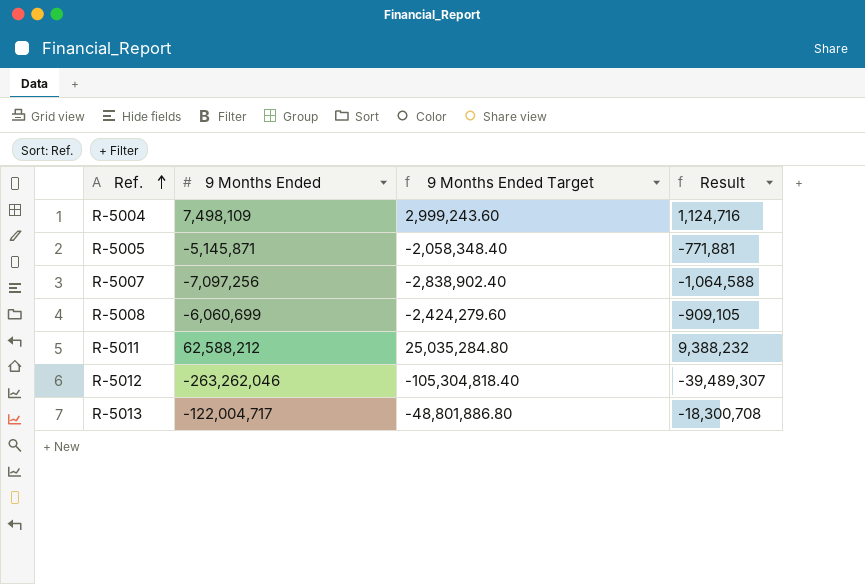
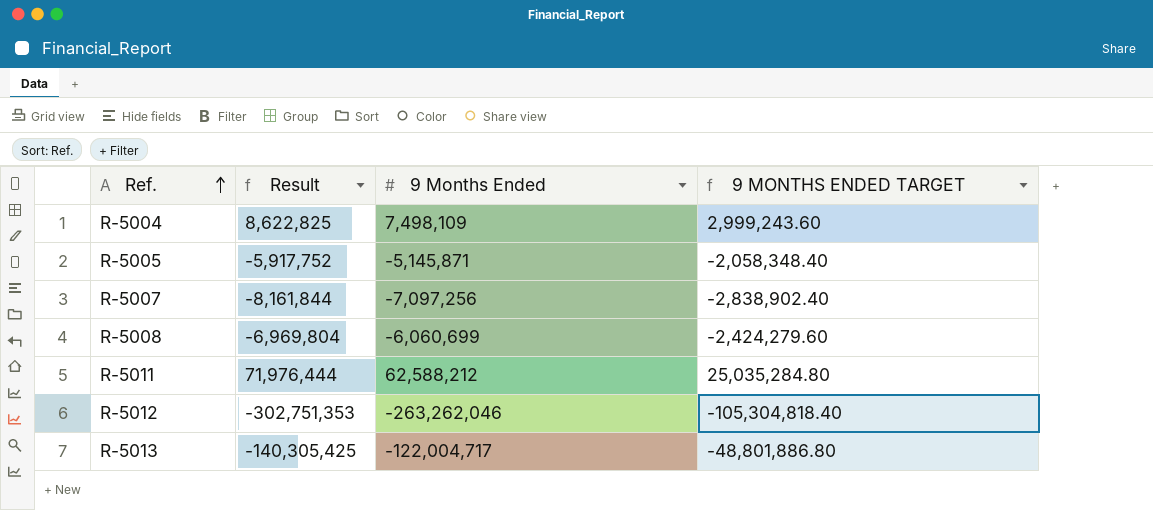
column Result | formula: [9 Months Ended] * 0.15 -> [9 Months Ended] * 1.15
column Result | position: 4 -> 2
column name: 9 Months Ended Target -> 9 MONTHS ENDED TARGET

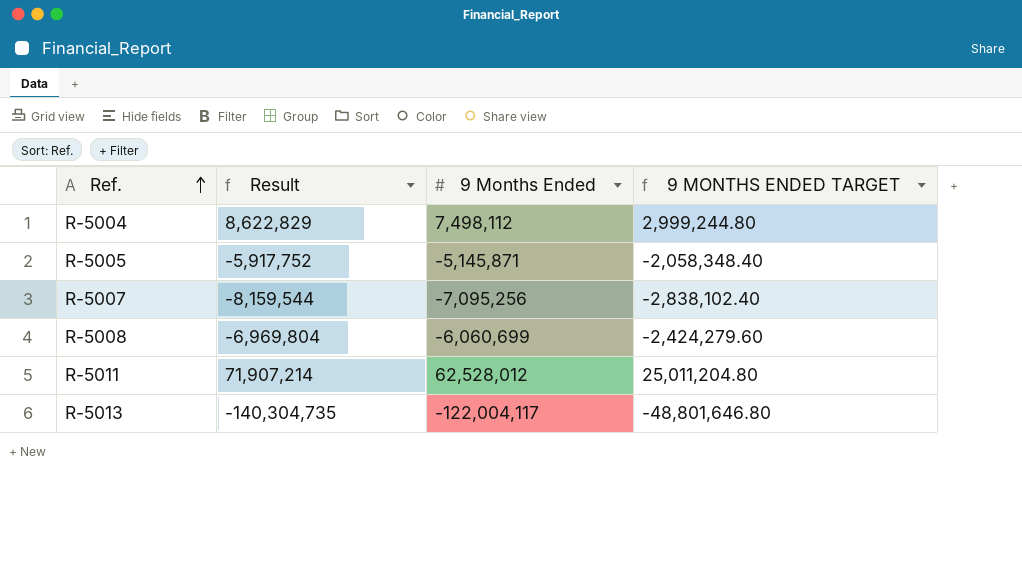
row R-5012: -302,751,353 | -263,262,046 | -105,304,818.40 -> none
R-5004 | Result: 8,622,825 -> 8,622,829
R-5004 | 9 Months Ended: 7,498,109 -> 7,498,112
R-5004 | 9 MONTHS ENDED TARGET: 2,999,243.60 -> 2,999,244.80
R-5007 | Result: -8,161,844 -> -8,159,544
R-5007 | 9 Months Ended: -7,097,256 -> -7,095,256
R-5007 | 9 MONTHS ENDED TARGET: -2,838,902.40 -> -2,838,102.40
R-5011 | Result: 71,976,444 -> 71,907,214
R-5011 | 9 Months Ended: 62,588,212 -> 62,528,012
R-5011 | 9 MONTHS ENDED TARGET: 25,035,284.80 -> 25,011,204.80
R-5013 | Result: -140,305,425 -> -140,304,735
R-5013 | 9 Months Ended: -122,004,717 -> -122,004,117
R-5013 | 9 MONTHS ENDED TARGET: -48,801,886.80 -> -48,801,646.80

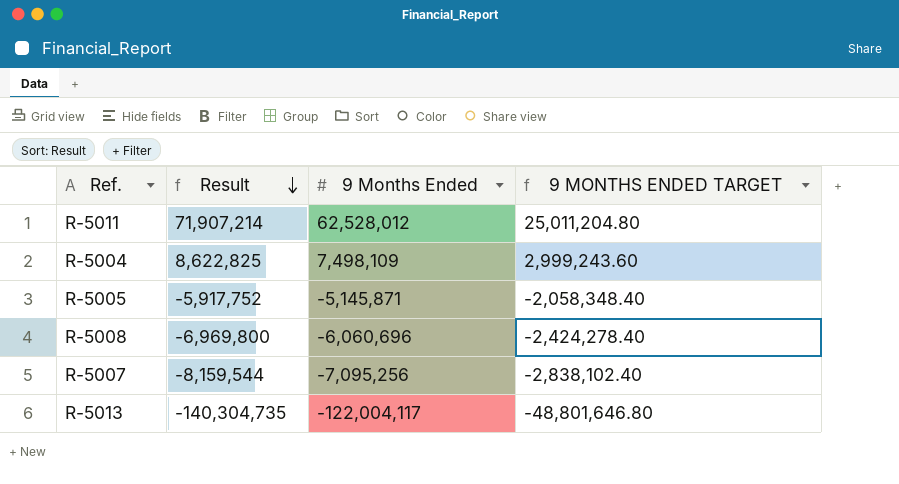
row order: Ref. ascending -> Result descending
R-5004 | Result: 8,622,829 -> 8,622,825
R-5004 | 9 Months Ended: 7,498,112 -> 7,498,109
R-5004 | 9 MONTHS ENDED TARGET: 2,999,244.80 -> 2,999,243.60
R-5008 | Result: -6,969,804 -> -6,969,800
R-5008 | 9 Months Ended: -6,060,699 -> -6,060,696
R-5008 | 9 MONTHS ENDED TARGET: -2,424,279.60 -> -2,424,278.40

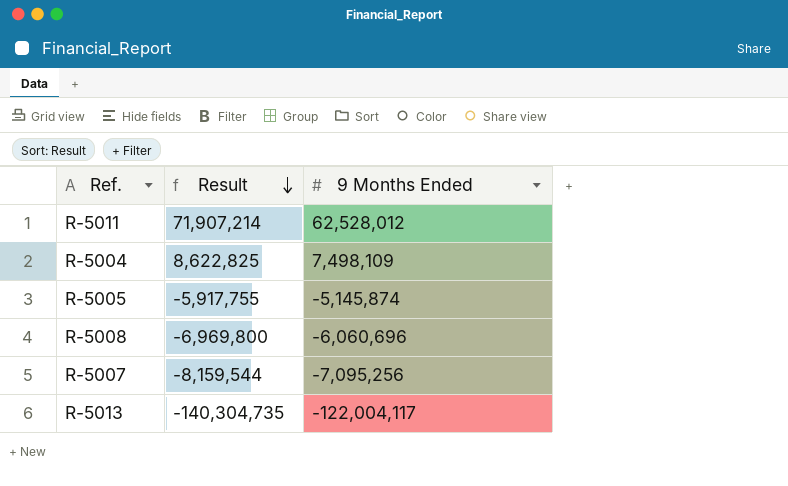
column 9 MONTHS ENDED TARGET | formula: [9 Months Ended] * 0.4 -> none
R-5005 | Result: -5,917,752 -> -5,917,755
R-5005 | 9 Months Ended: -5,145,871 -> -5,145,874

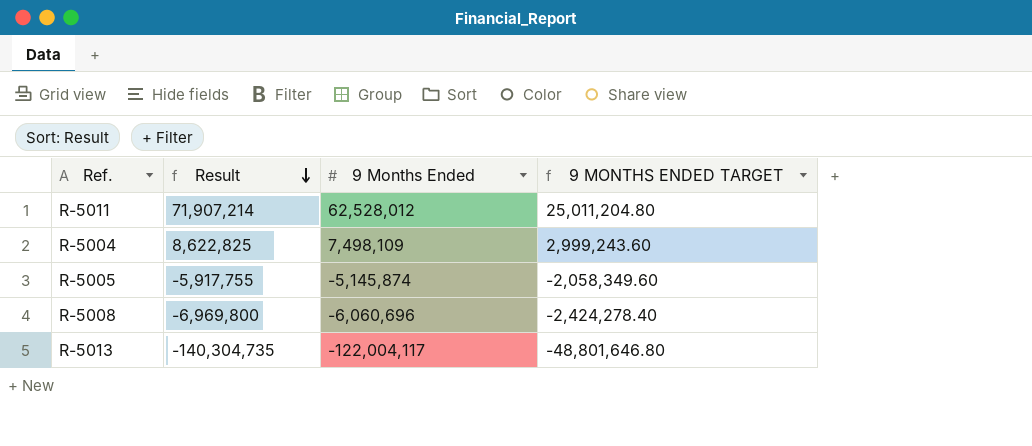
column 9 MONTHS ENDED TARGET | formula: none -> [9 Months Ended] * 0.4
row R-5007: -8,159,544 | -7,095,256 -> none

